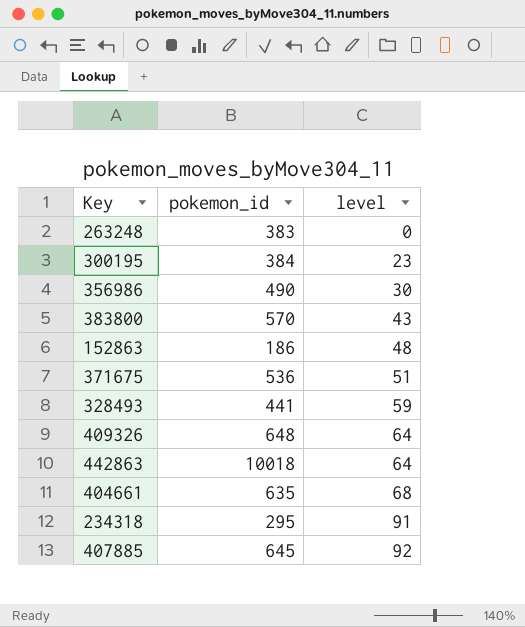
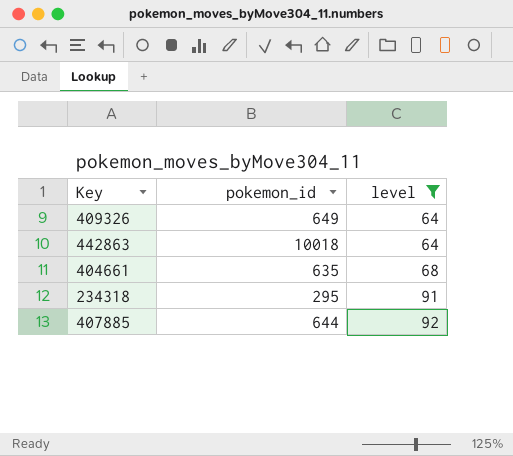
filter: none -> level >= 64
409326 | pokemon_id: 648 -> 649
407885 | pokemon_id: 645 -> 644

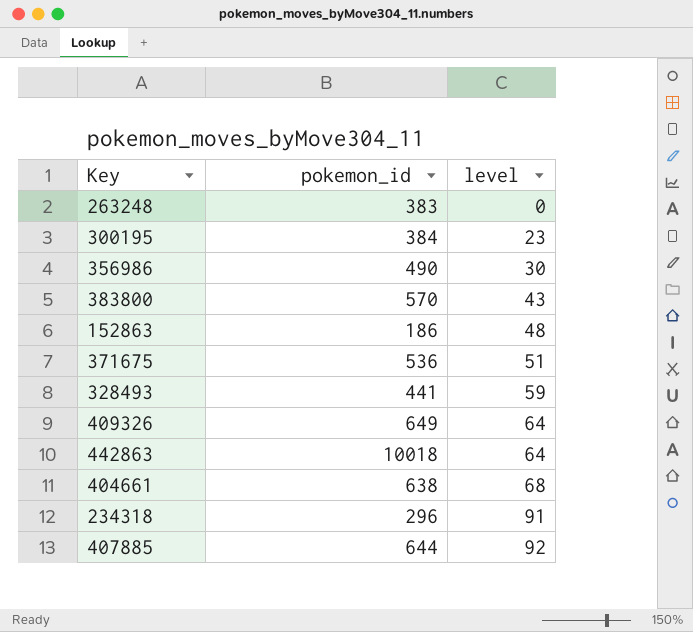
filter: level >= 64 -> none
404661 | pokemon_id: 635 -> 638
234318 | pokemon_id: 295 -> 296

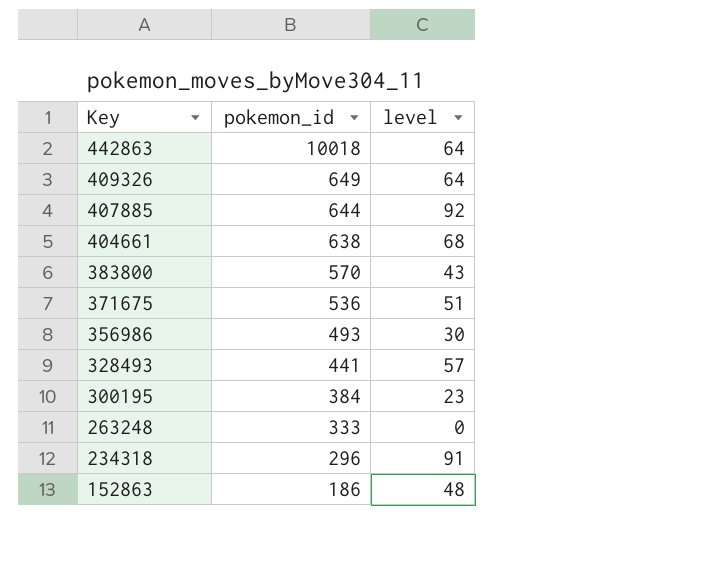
row order: level ascending -> Key descending
356986 | pokemon_id: 490 -> 493
328493 | level: 59 -> 57
263248 | pokemon_id: 383 -> 333

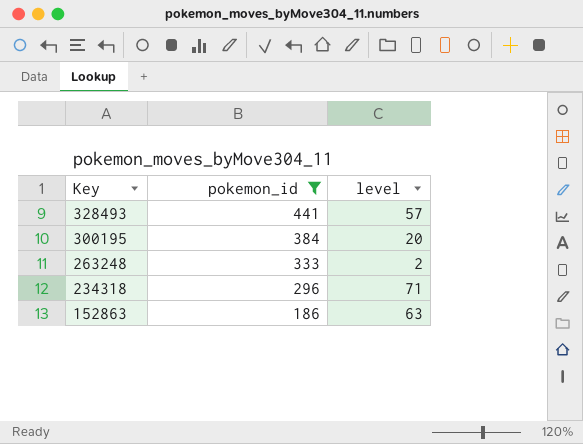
filter: none -> pokemon_id <= 441
300195 | level: 23 -> 20
263248 | level: 0 -> 2
234318 | level: 91 -> 71
152863 | level: 48 -> 63

